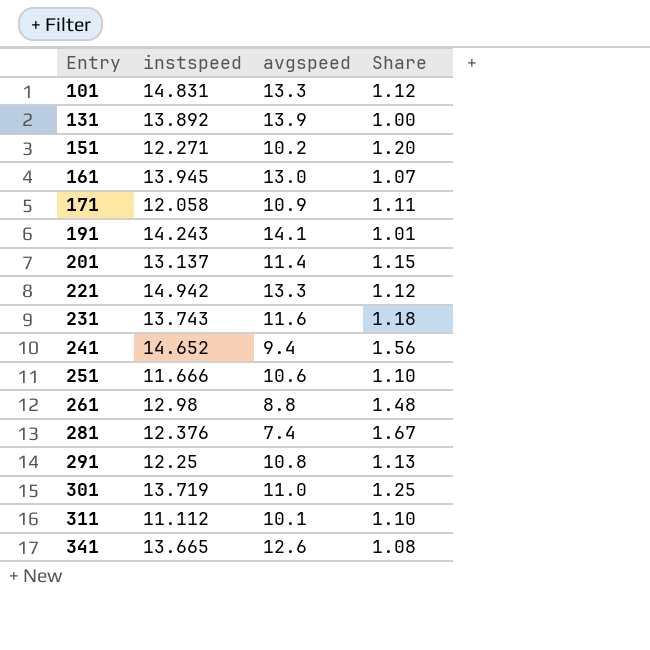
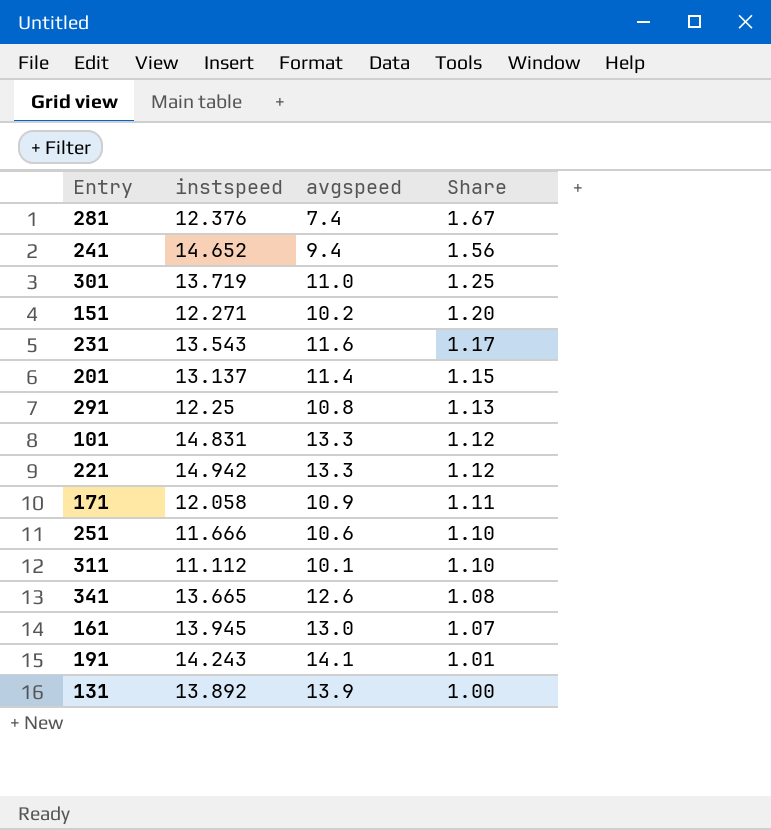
row order: Entry ascending -> Share descending
row 261: 12.98 | 8.8 | 1.48 -> none
231 | instspeed: 13.743 -> 13.543
231 | Share: 1.18 -> 1.17

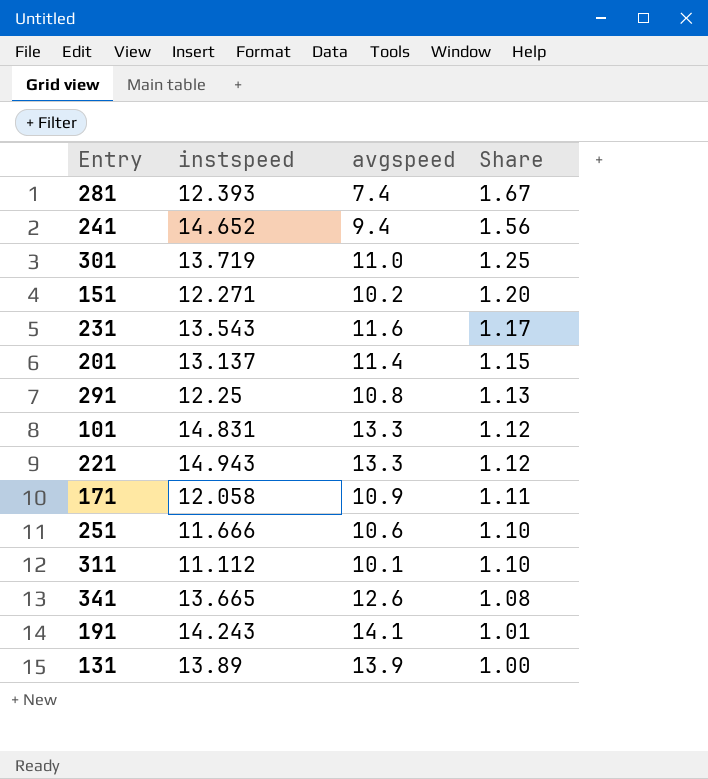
row 161: 13.945 | 13.0 | 1.07 -> none
281 | instspeed: 12.376 -> 12.393
221 | instspeed: 14.942 -> 14.943
131 | instspeed: 13.892 -> 13.89

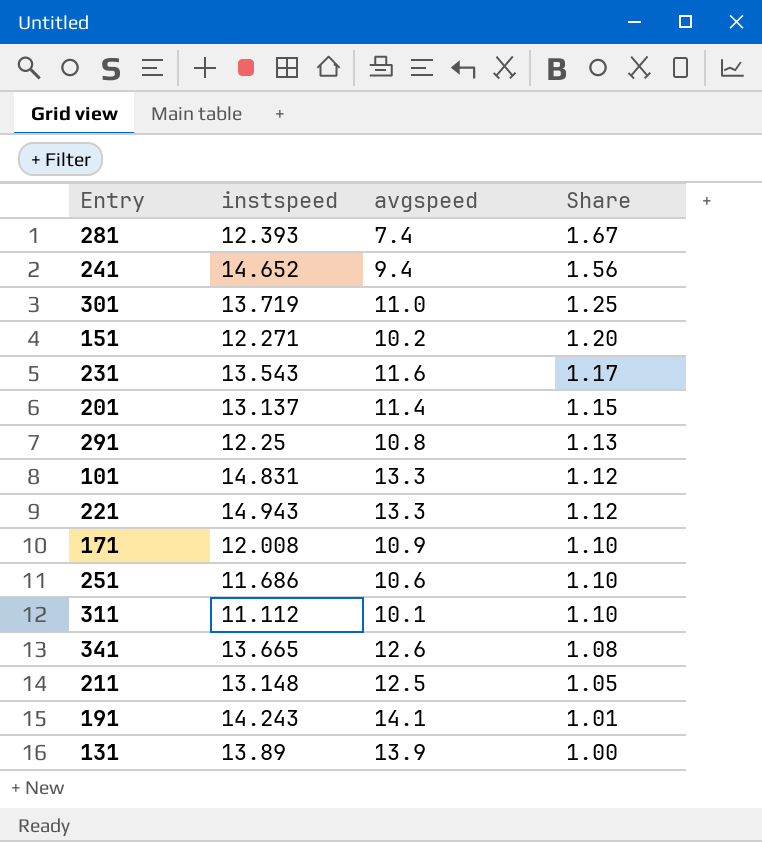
171 | instspeed: 12.058 -> 12.008
171 | Share: 1.11 -> 1.10
251 | instspeed: 11.666 -> 11.686
row 211: none -> 13.148 | 12.5 | 1.05

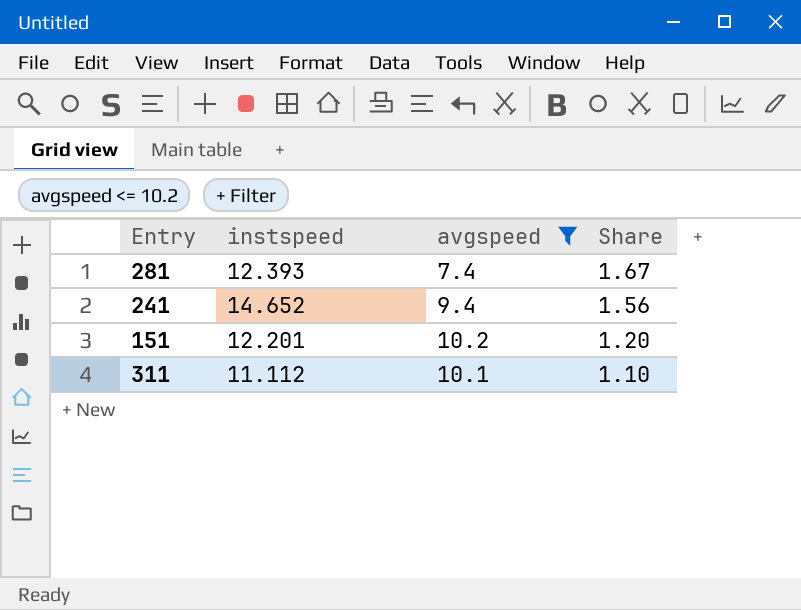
filter: none -> avgspeed <= 10.2
151 | instspeed: 12.271 -> 12.201

